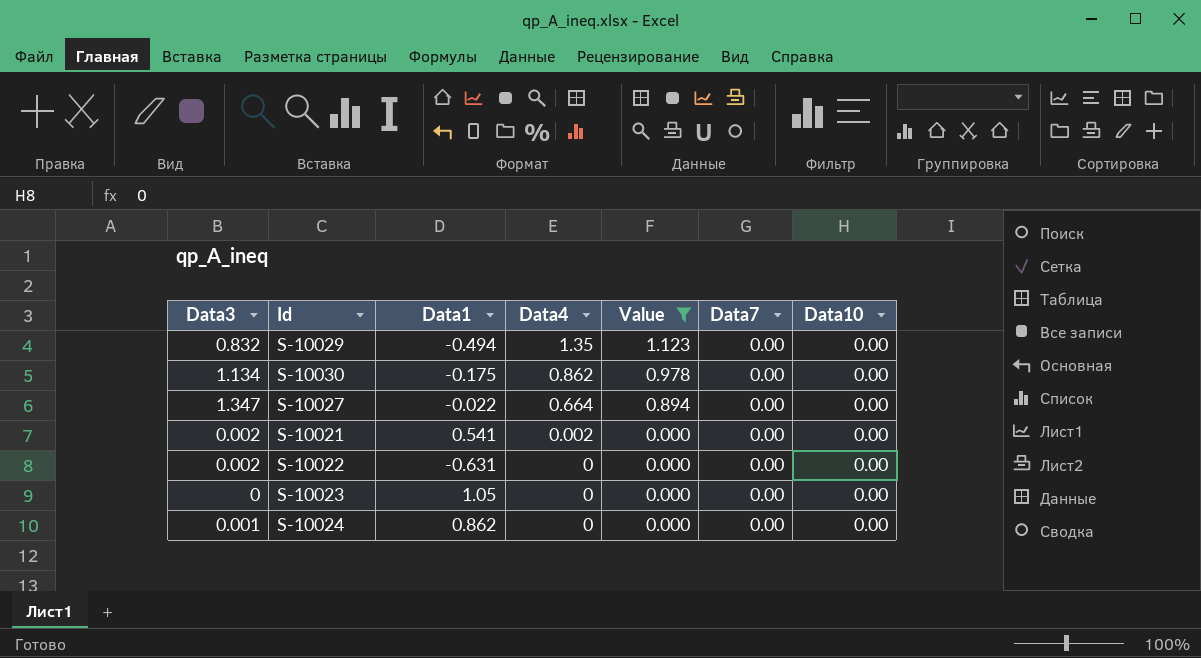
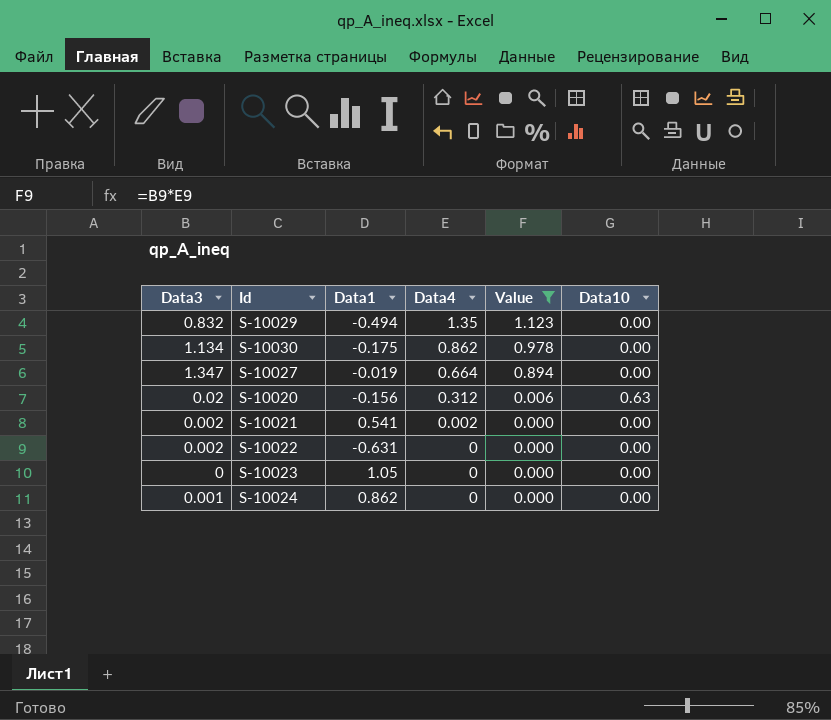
column Data7 | position: 6 -> none
S-10027 | Data1: -0.022 -> -0.019
row S-10020: none -> 0.02 | -0.156 | 0.312 | 0.006 | 0.63

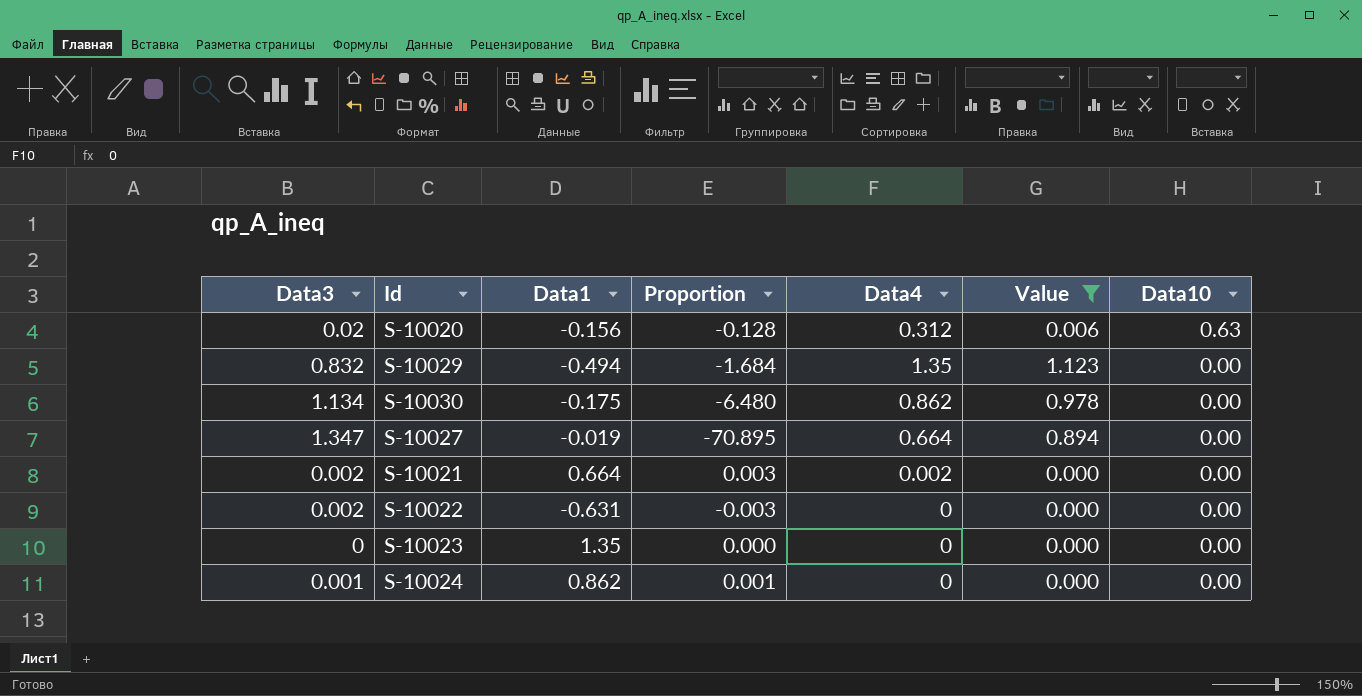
row order: Data4 descending -> Data10 descending
column Proportion | formula: none -> [Data3] / [Data1]
S-10021 | Data1: 0.541 -> 0.664
S-10023 | Data1: 1.05 -> 1.35

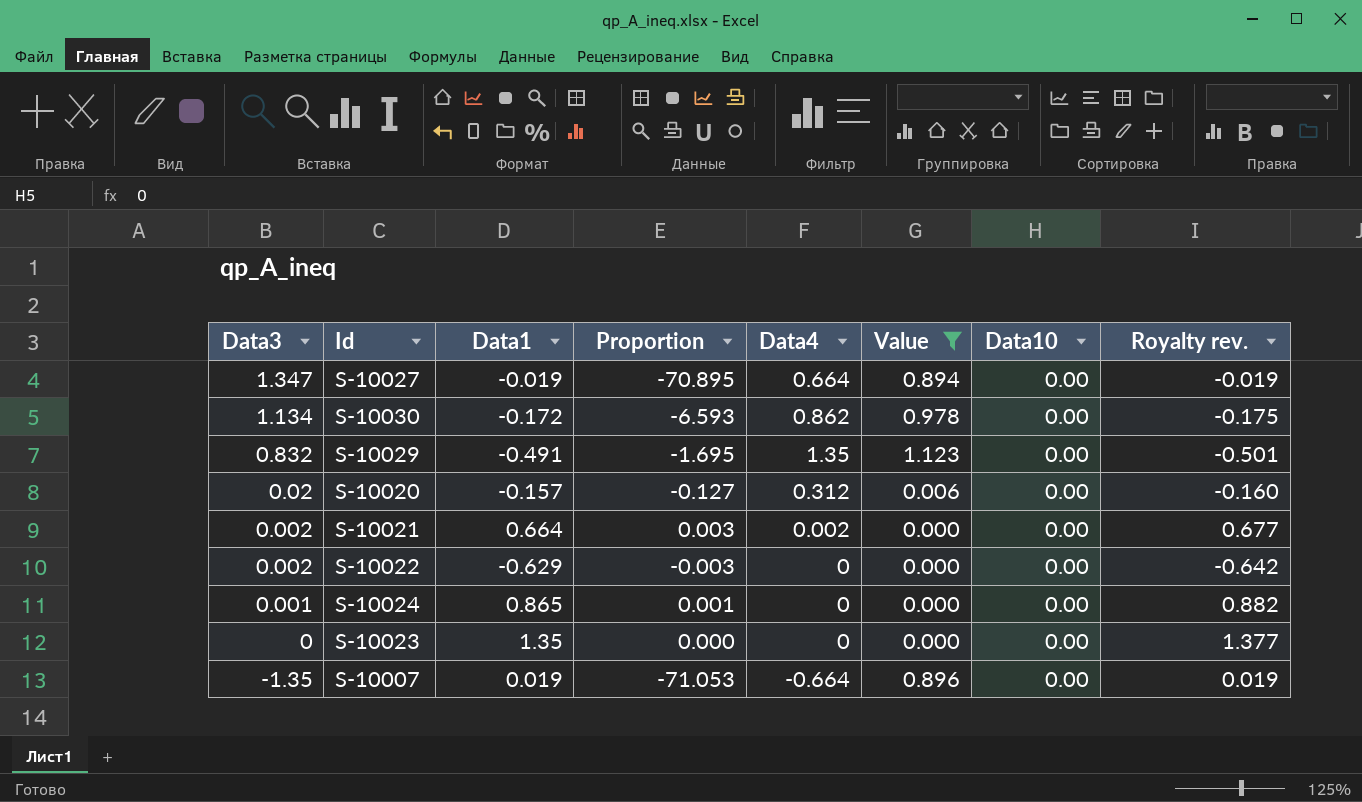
row order: Data10 descending -> Data3 descending
column Royalty rev. | formula: none -> [Data1] * 1.02
S-10030 | Data1: -0.175 -> -0.172
S-10030 | Proportion: -6.480 -> -6.593
S-10029 | Data1: -0.494 -> -0.491
S-10029 | Proportion: -1.684 -> -1.695
S-10020 | Data1: -0.156 -> -0.157
S-10020 | Proportion: -0.128 -> -0.127
S-10020 | Data10: 0.63 -> 0.00
S-10022 | Data1: -0.631 -> -0.629
S-10024 | Data1: 0.862 -> 0.865
row S-10007: none -> -1.35 | 0.019 | -71.053 | -0.664 | 0.896 | 0.00 | 0.019

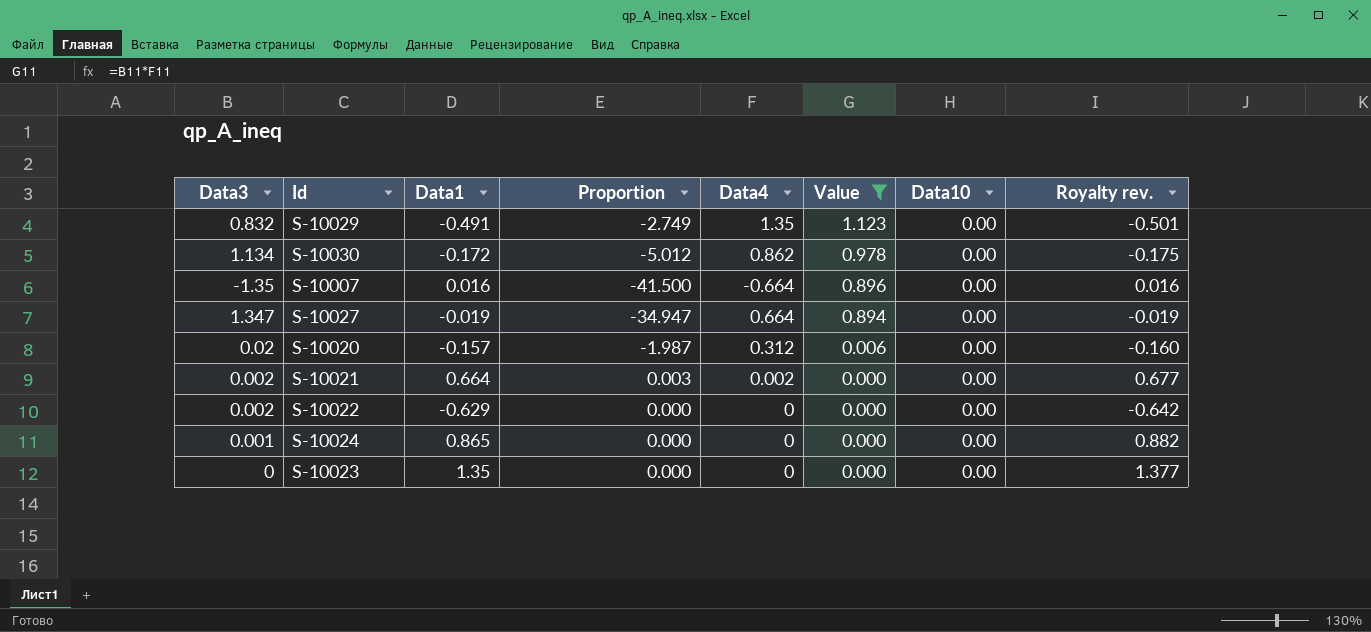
row order: Data3 descending -> Value descending
column Proportion | formula: [Data3] / [Data1] -> [Data4] / [Data1]
S-10007 | Data1: 0.019 -> 0.016
S-10007 | Royalty rev.: 0.019 -> 0.016

